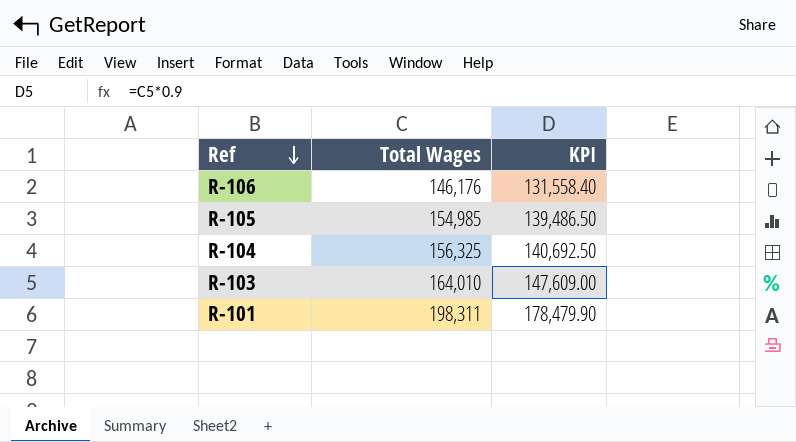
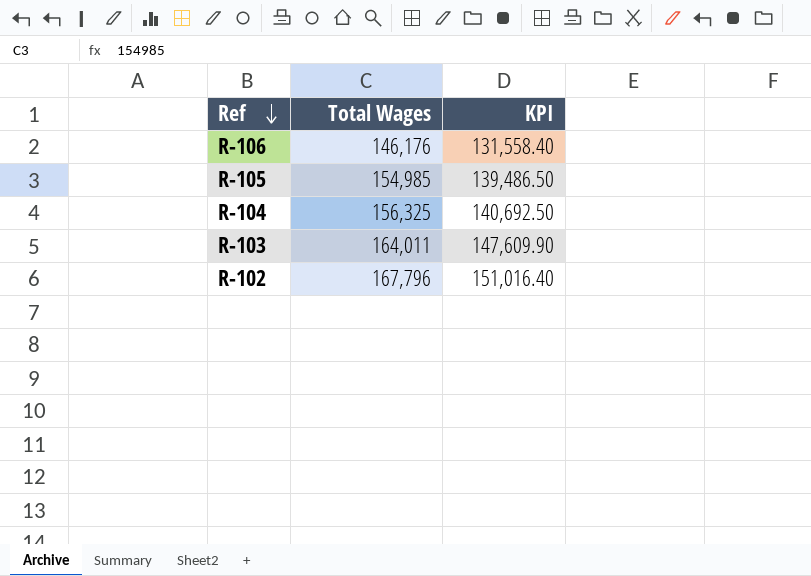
row R-101: 198,311 | 178,479.90 -> none
R-103 | Total Wages: 164,010 -> 164,011
R-103 | KPI: 147,609.00 -> 147,609.90
row R-102: none -> 167,796 | 151,016.40

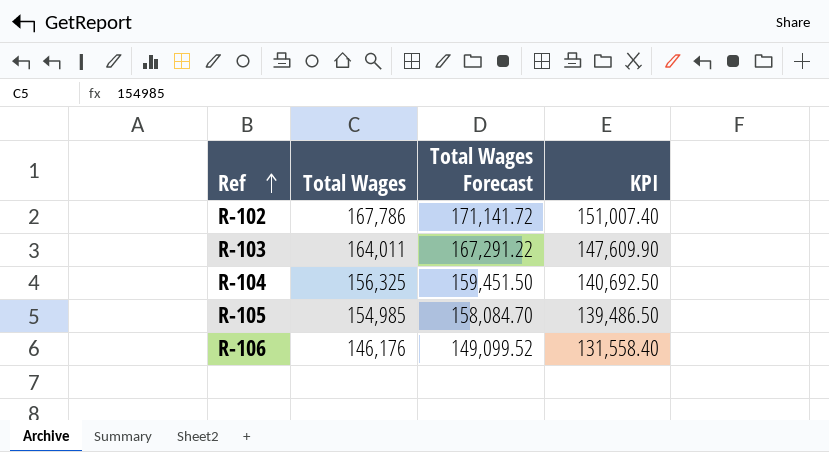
row order: Ref descending -> Ref ascending
column Total Wages Forecast | formula: none -> [Total Wages] * 1.02
R-102 | Total Wages: 167,796 -> 167,786
R-102 | KPI: 151,016.40 -> 151,007.40

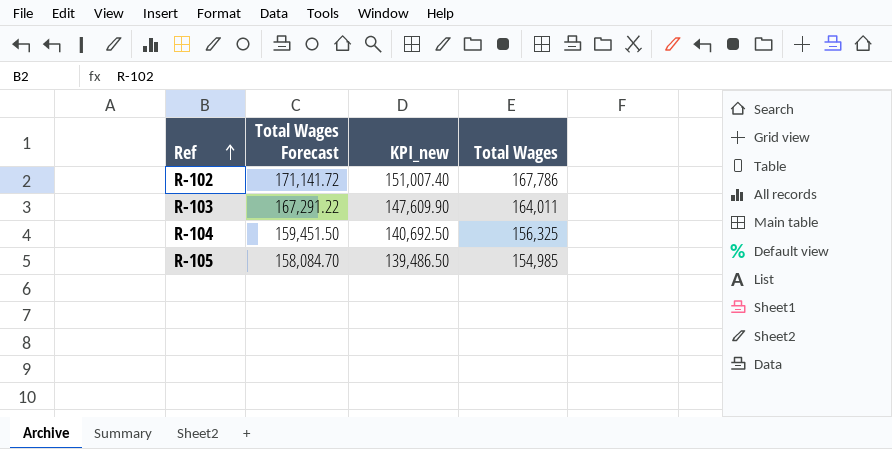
column name: KPI -> KPI_new
column Total Wages | position: 2 -> 4
row R-106: 146,176 | 149,099.52 | 131,558.40 -> none

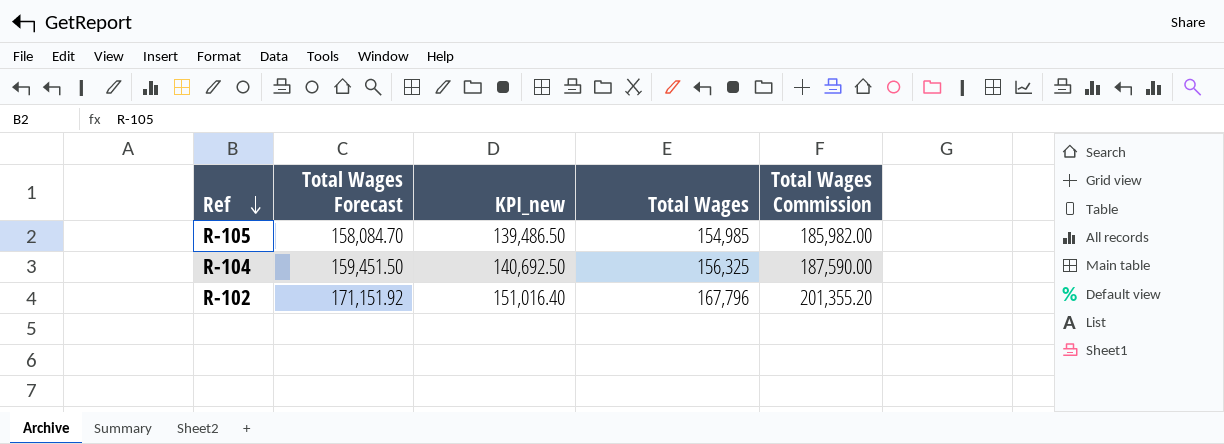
row order: Ref ascending -> Ref descending
column Total Wages Commission | formula: none -> [Total Wages] * 1.2
row R-103: 167,291.22 | 147,609.90 | 164,011 -> none
R-102 | Total Wages Forecast: 171,141.72 -> 171,151.92
R-102 | KPI_new: 151,007.40 -> 151,016.40
R-102 | Total Wages: 167,786 -> 167,796

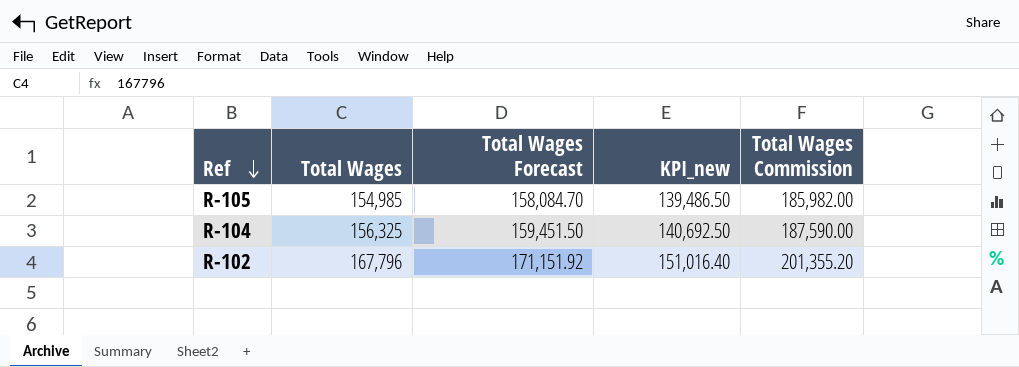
column Total Wages | position: 4 -> 2

